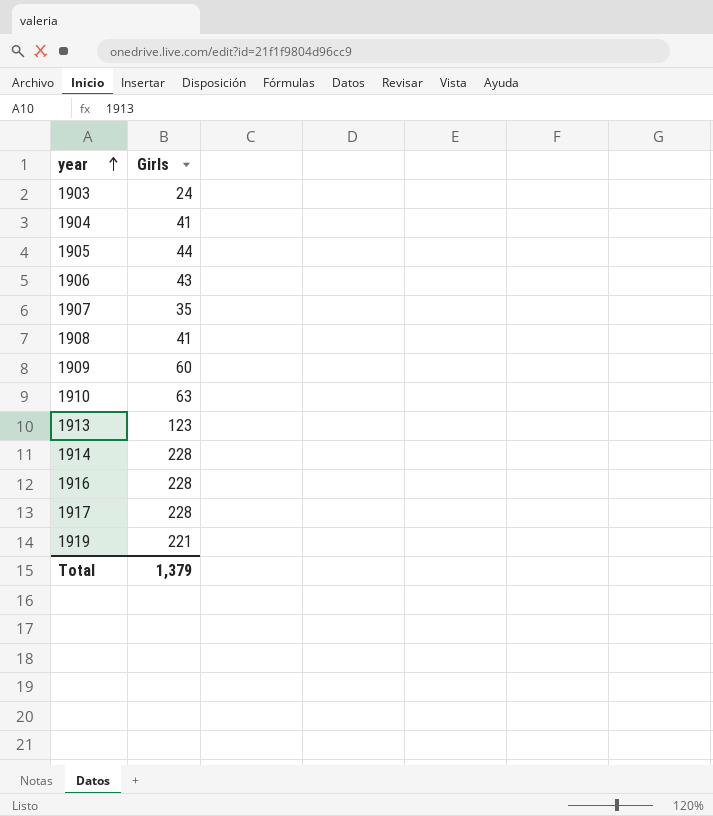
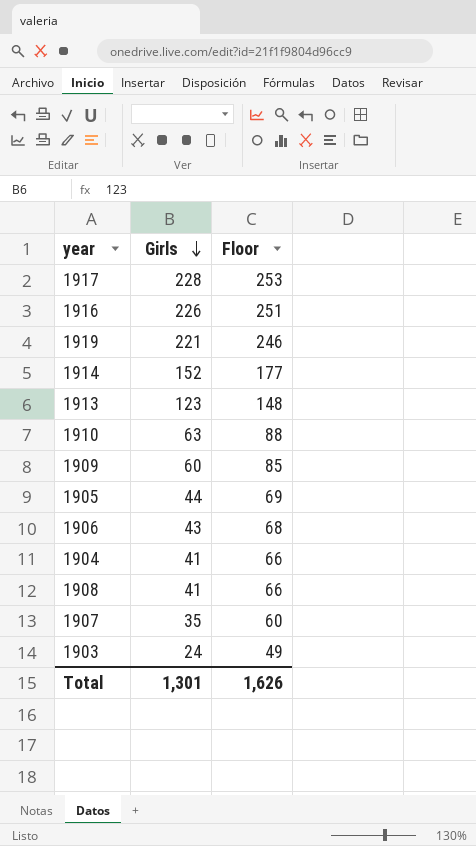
row order: year ascending -> Girls descending
column Floor | formula: none -> [Girls] + 25
1916 | Girls: 228 -> 226
1914 | Girls: 228 -> 152
Total | Girls: 1,379 -> 1,301

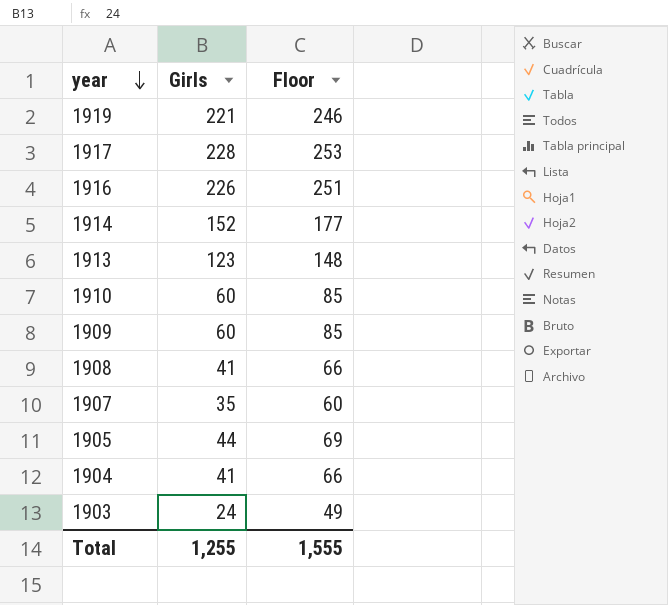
row order: Girls descending -> year descending
row 1906: 43 | 68 -> none
1910 | Girls: 63 -> 60
1910 | Floor: 88 -> 85
Total | Girls: 1,301 -> 1,255
Total | Floor: 1,626 -> 1,555

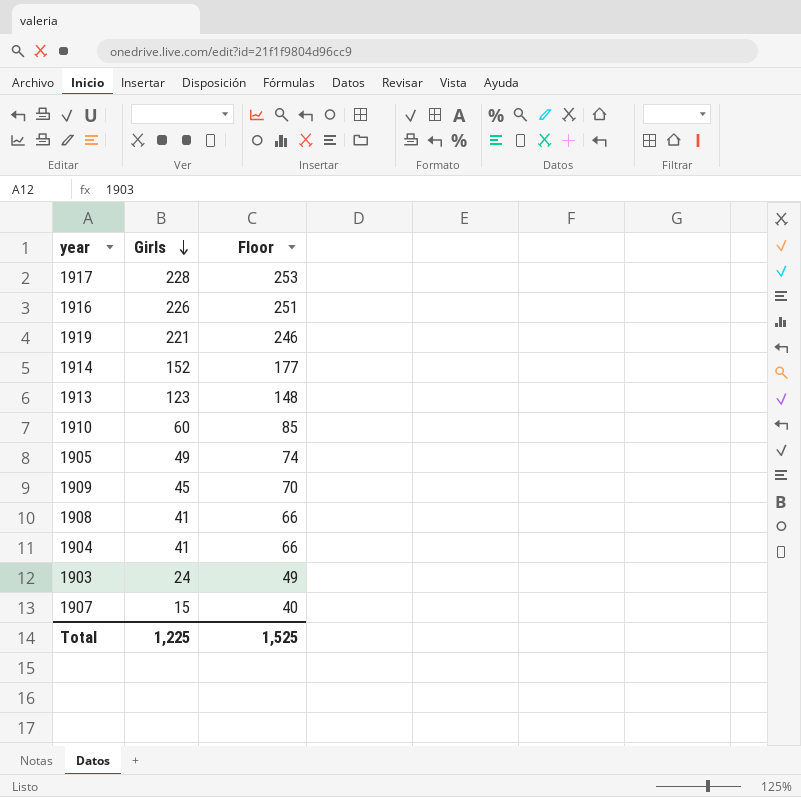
row order: year descending -> Girls descending
1905 | Girls: 44 -> 49
1905 | Floor: 69 -> 74
1909 | Girls: 60 -> 45
1909 | Floor: 85 -> 70
1907 | Girls: 35 -> 15
1907 | Floor: 60 -> 40
Total | Girls: 1,255 -> 1,225
Total | Floor: 1,555 -> 1,525

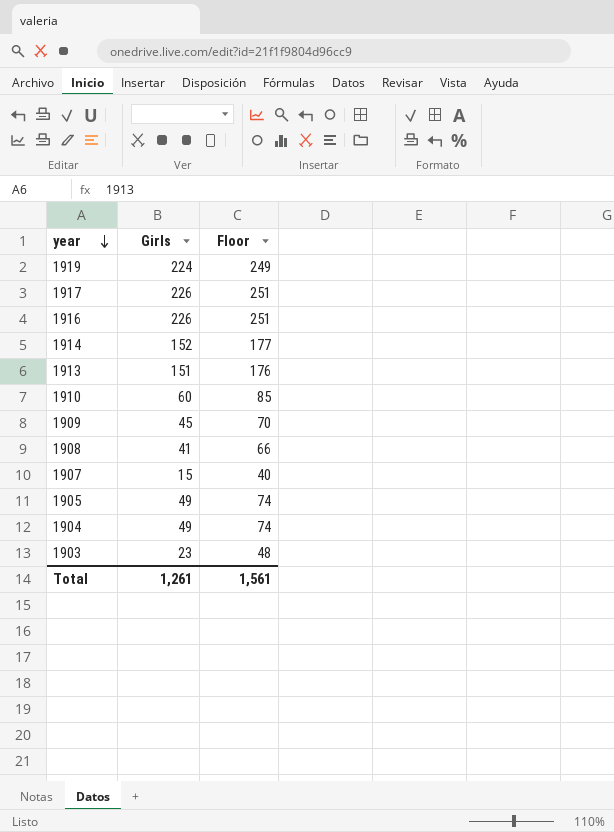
row order: Girls descending -> year descending
1919 | Girls: 221 -> 224
1919 | Floor: 246 -> 249
1917 | Girls: 228 -> 226
1917 | Floor: 253 -> 251
1913 | Girls: 123 -> 151
1913 | Floor: 148 -> 176
1904 | Girls: 41 -> 49
1904 | Floor: 66 -> 74
1903 | Girls: 24 -> 23
1903 | Floor: 49 -> 48
Total | Girls: 1,225 -> 1,261
Total | Floor: 1,525 -> 1,561

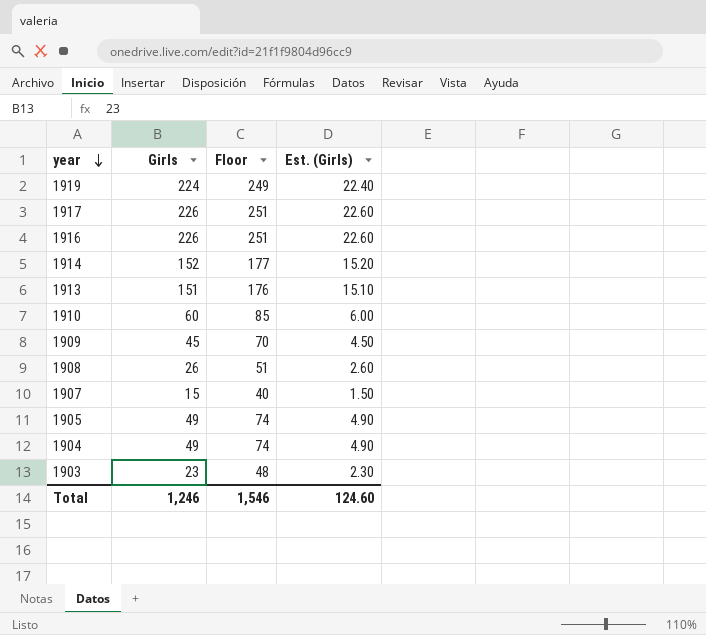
column Est. (Girls) | formula: none -> [Girls] * 0.1
1908 | Girls: 41 -> 26
1908 | Floor: 66 -> 51
Total | Girls: 1,261 -> 1,246
Total | Floor: 1,561 -> 1,546

